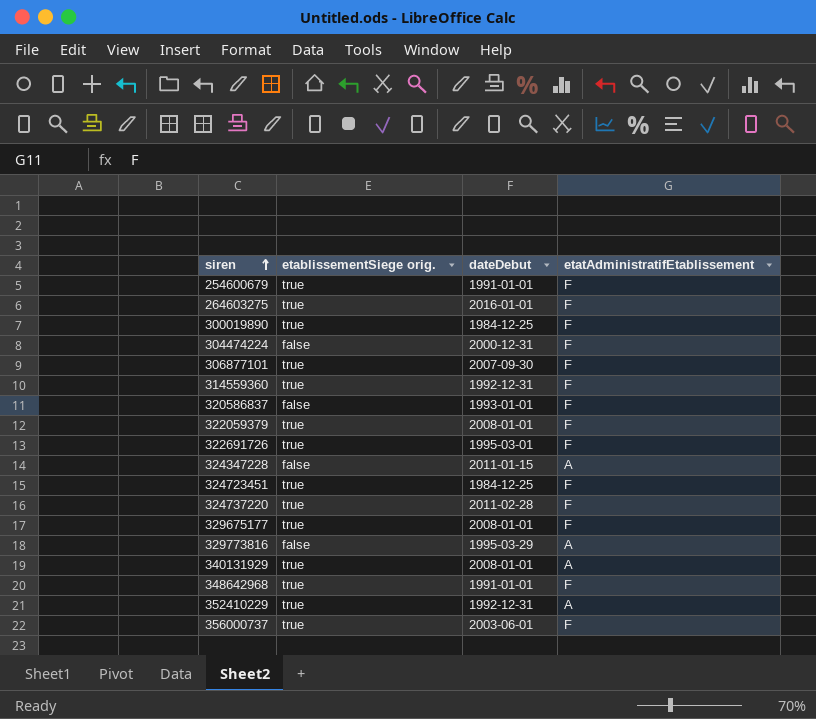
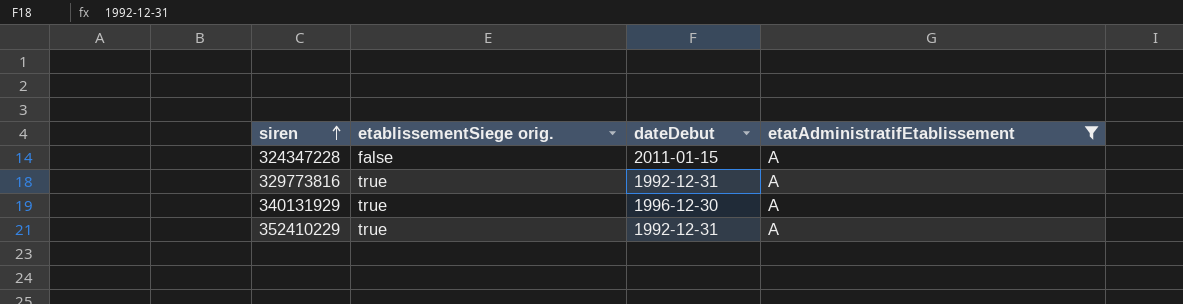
filter: none -> etatAdministratifEtablissement = A
329773816 | etablissementSiege orig.: false -> true
329773816 | dateDebut: 1995-03-29 -> 1992-12-31
340131929 | dateDebut: 2008-01-01 -> 1996-12-30

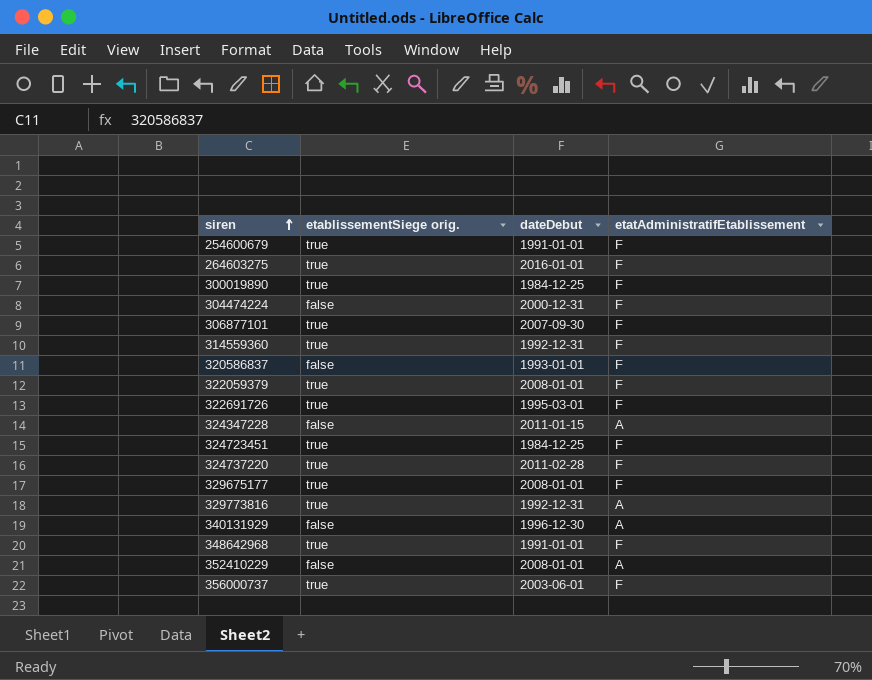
filter: etatAdministratifEtablissement = A -> none
340131929 | etablissementSiege orig.: true -> false
352410229 | etablissementSiege orig.: true -> false
352410229 | dateDebut: 1992-12-31 -> 2008-01-01

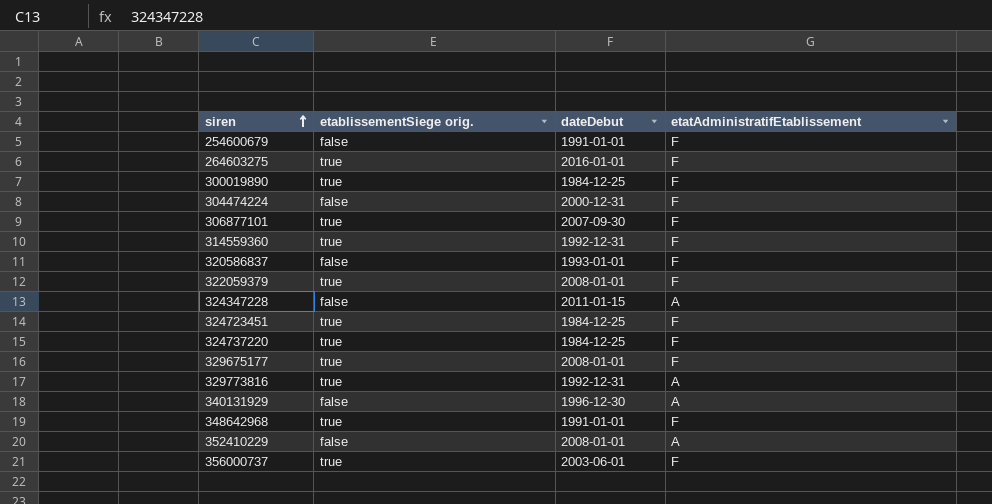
row 322691726: true | 1995-03-01 | F -> none
254600679 | etablissementSiege orig.: true -> false
324737220 | dateDebut: 2011-02-28 -> 1984-12-25

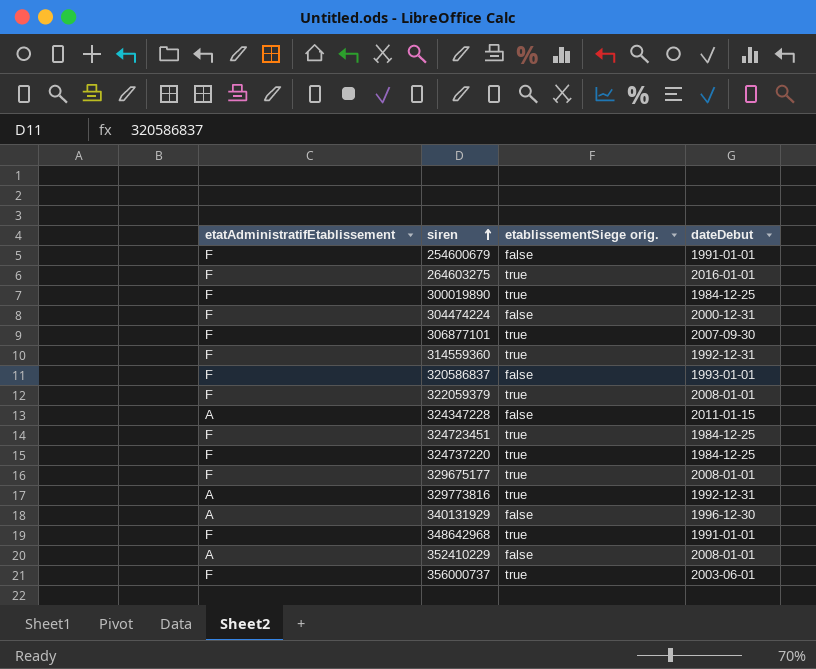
column etatAdministratifEtablissement | position: 4 -> 1

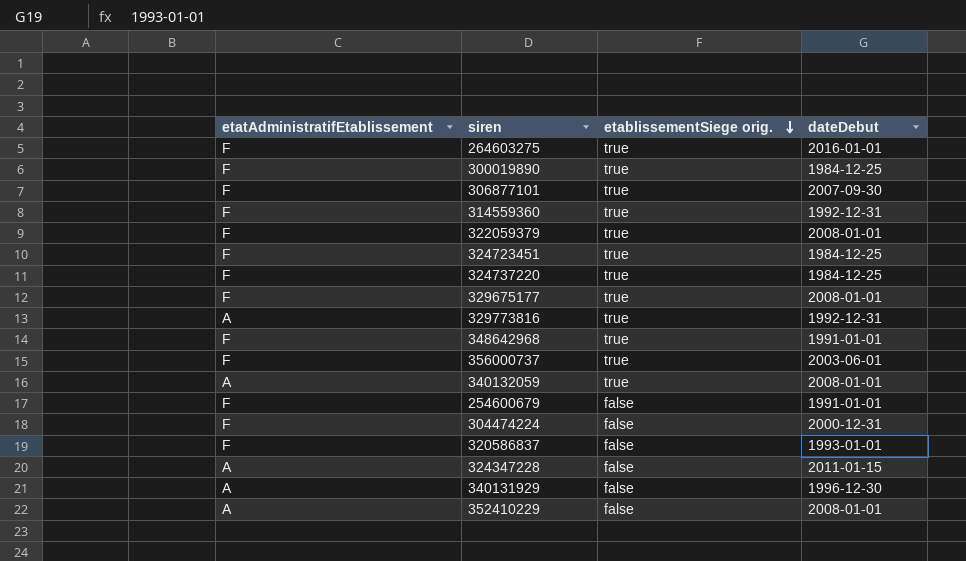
row order: siren ascending -> etablissementSiege orig. descending
row 340132059: none -> A | true | 2008-01-01

